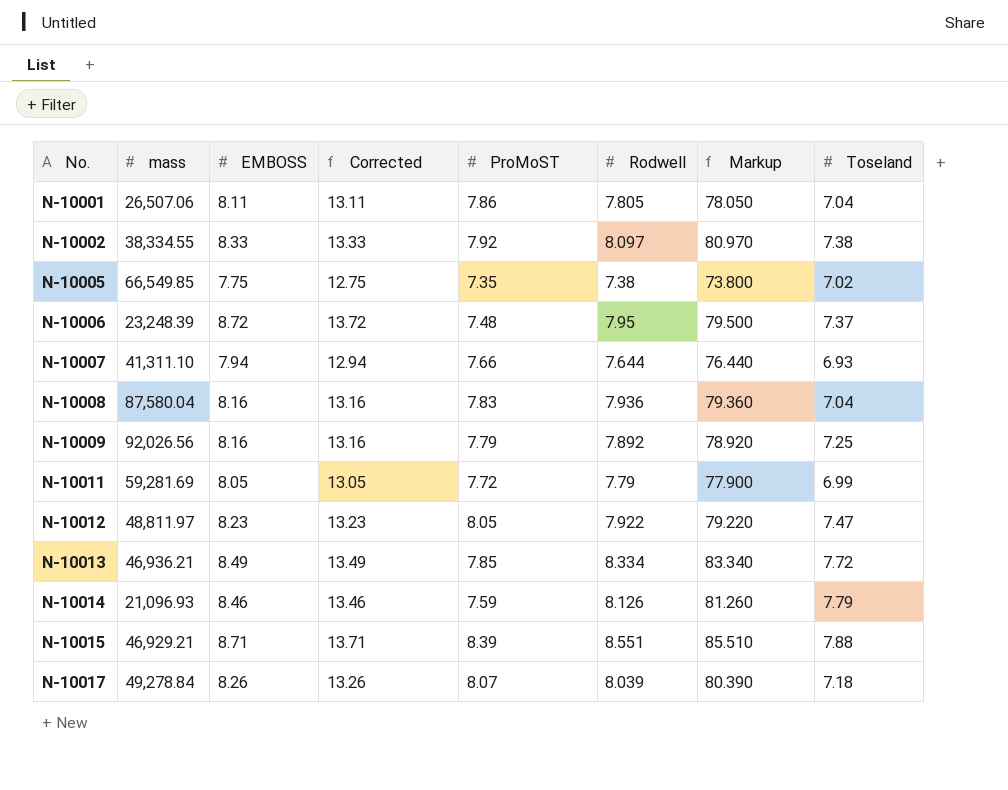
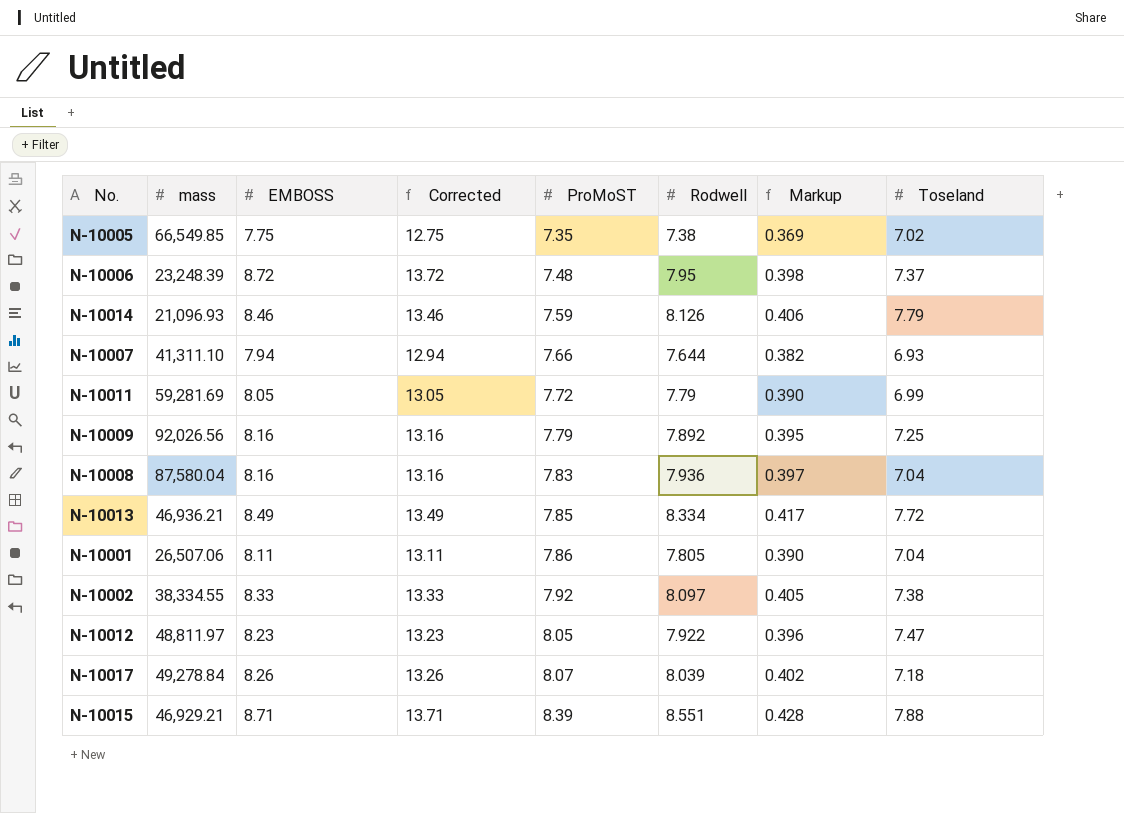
row order: No. ascending -> ProMoST ascending
column Markup | formula: [Rodwell] * 10 -> [Rodwell] * 0.05

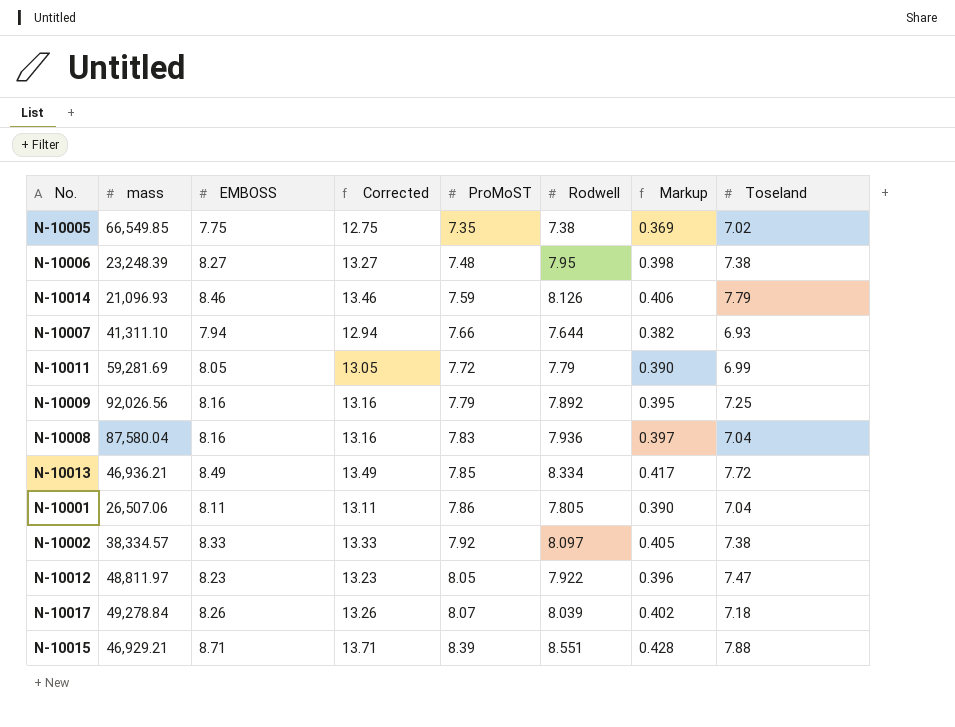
N-10006 | EMBOSS: 8.72 -> 8.27
N-10006 | Corrected: 13.72 -> 13.27
N-10006 | Toseland: 7.37 -> 7.38
N-10002 | mass: 38,334.55 -> 38,334.57

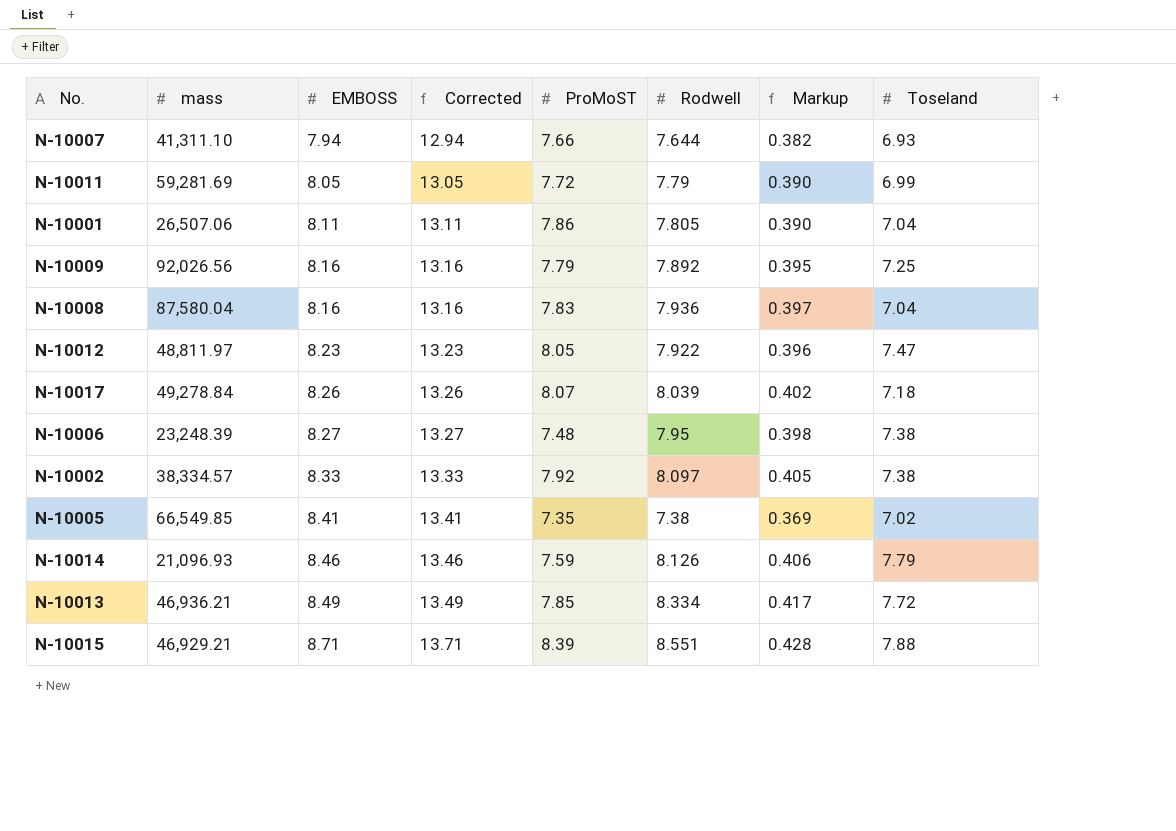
row order: ProMoST ascending -> EMBOSS ascending
N-10005 | EMBOSS: 7.75 -> 8.41
N-10005 | Corrected: 12.75 -> 13.41

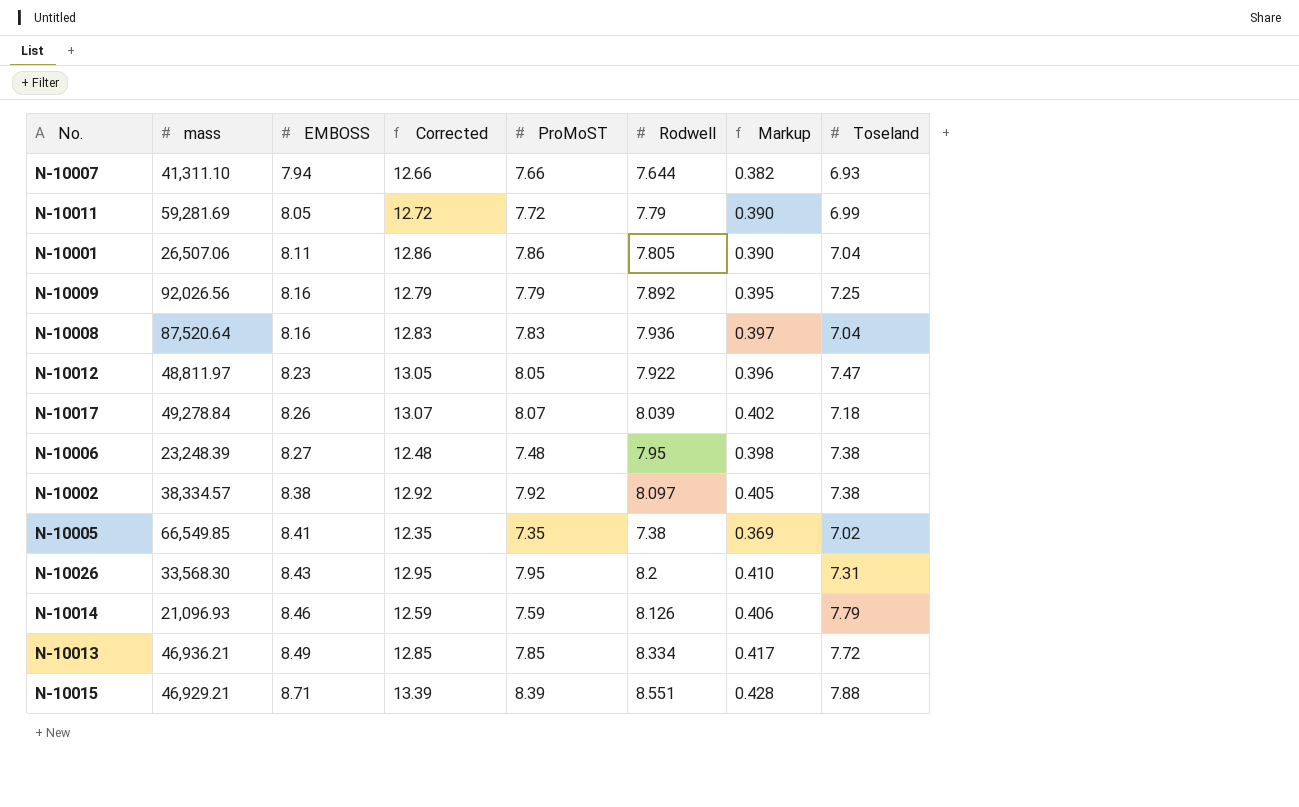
column Corrected | formula: [EMBOSS] + 5 -> [ProMoST] + 5
N-10008 | mass: 87,580.04 -> 87,520.64
N-10002 | EMBOSS: 8.33 -> 8.38
row N-10026: none -> 33,568.30 | 8.43 | 12.95 | 7.95 | 8.2 | 0.410 | 7.31

